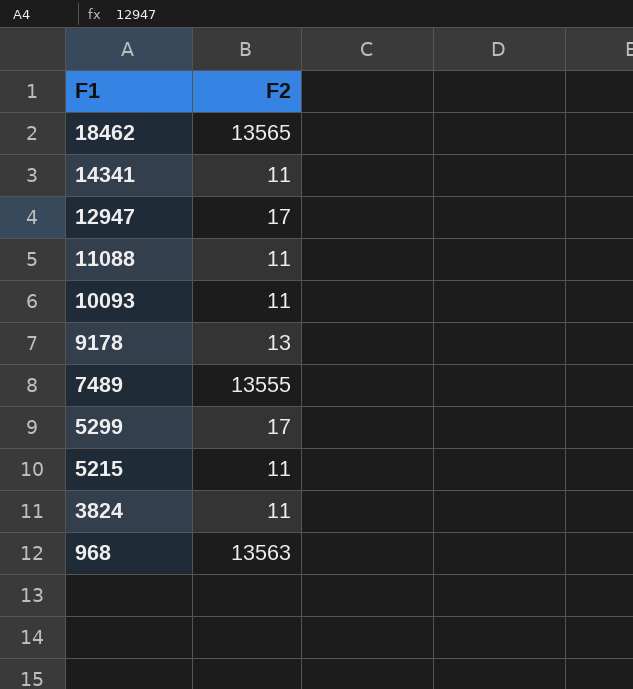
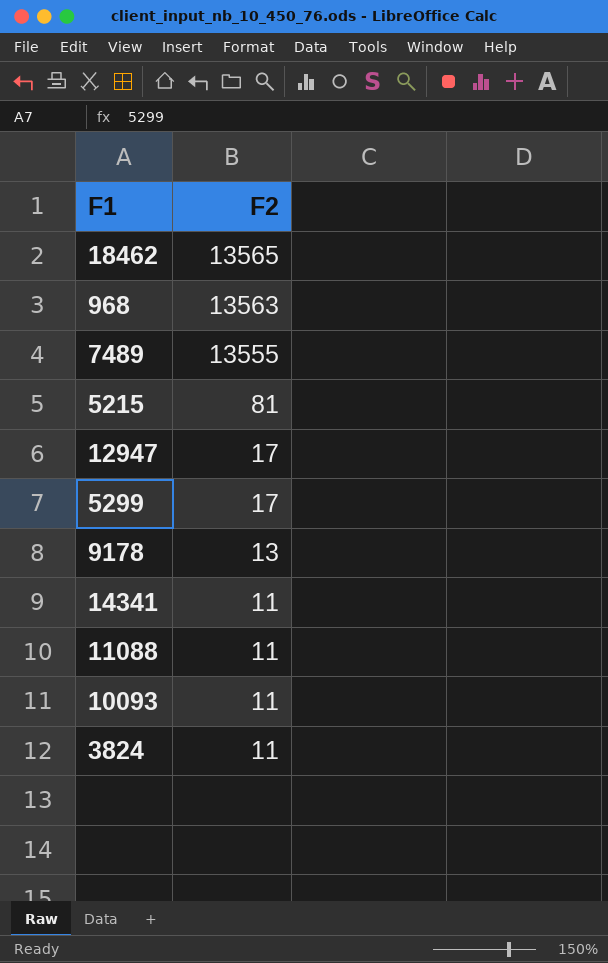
row order: F1 descending -> F2 descending
5215 | F2: 11 -> 81

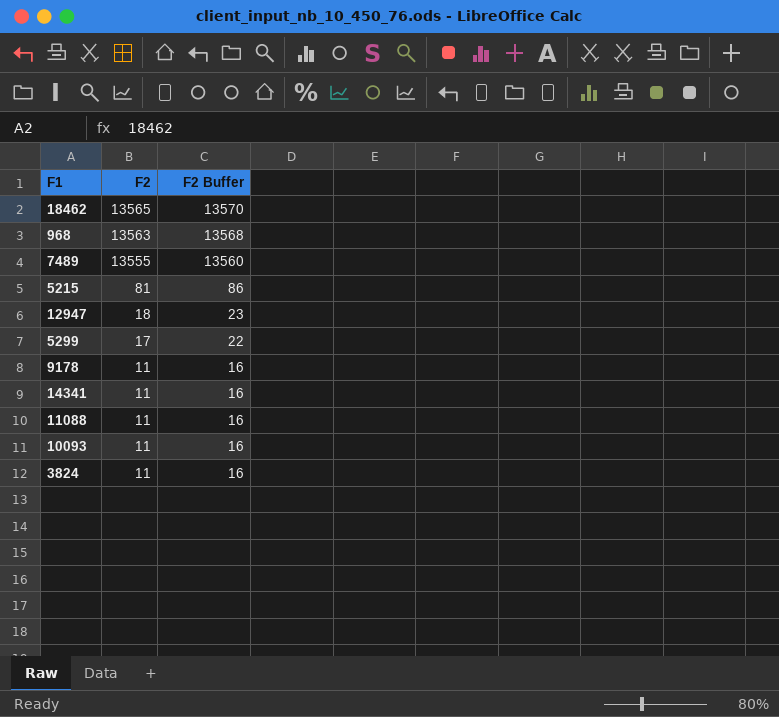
column F2 Buffer | formula: none -> [F2] + 5
12947 | F2: 17 -> 18
9178 | F2: 13 -> 11

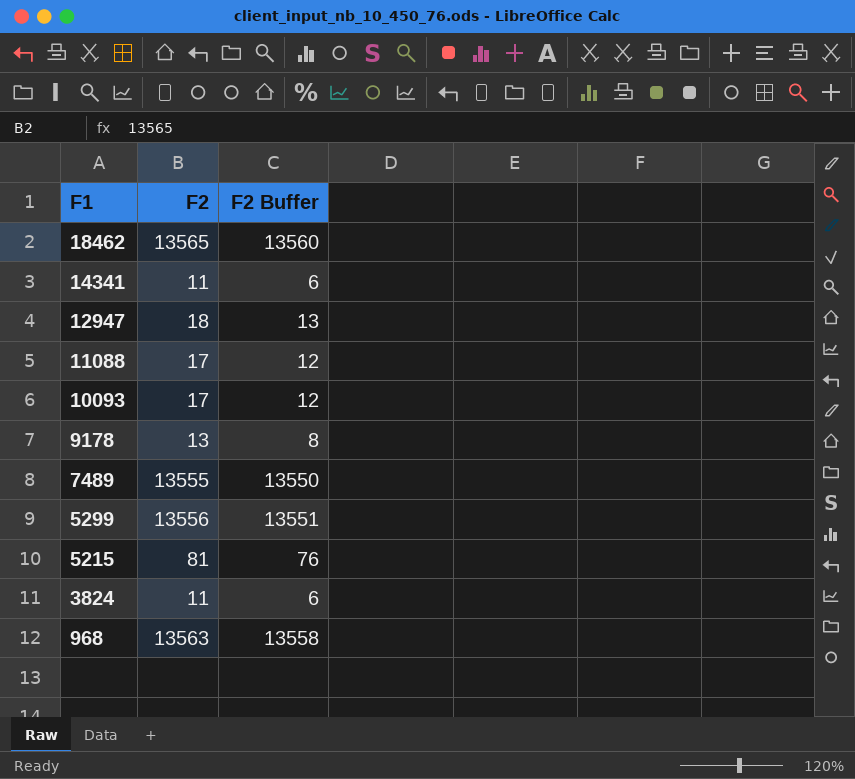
row order: F2 descending -> F1 descending
column F2 Buffer | formula: [F2] + 5 -> [F2] - 5
11088 | F2: 11 -> 17
10093 | F2: 11 -> 17
9178 | F2: 11 -> 13
5299 | F2: 17 -> 13556

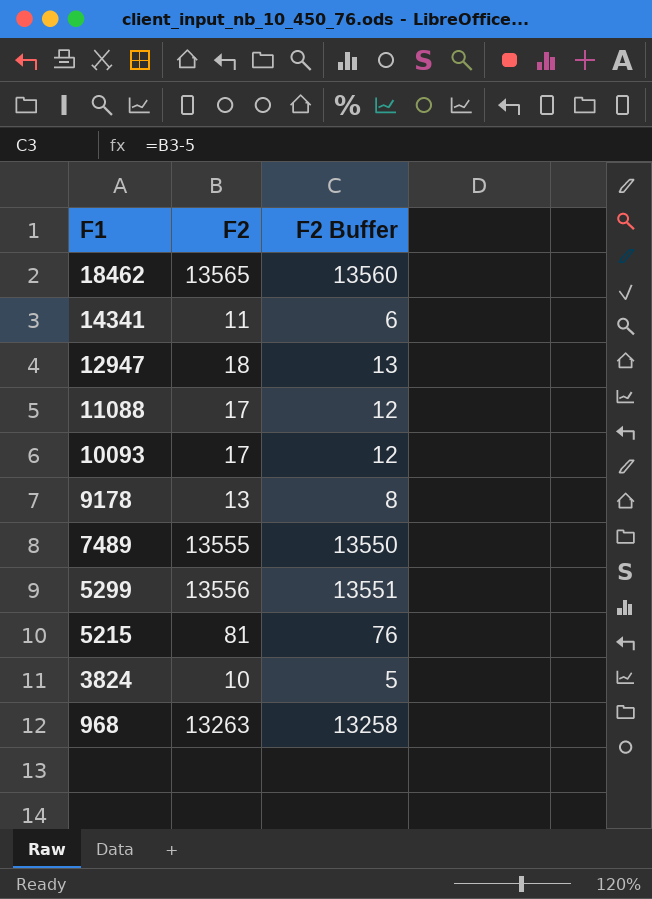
3824 | F2: 11 -> 10
3824 | F2 Buffer: 6 -> 5
968 | F2: 13563 -> 13263
968 | F2 Buffer: 13558 -> 13258

